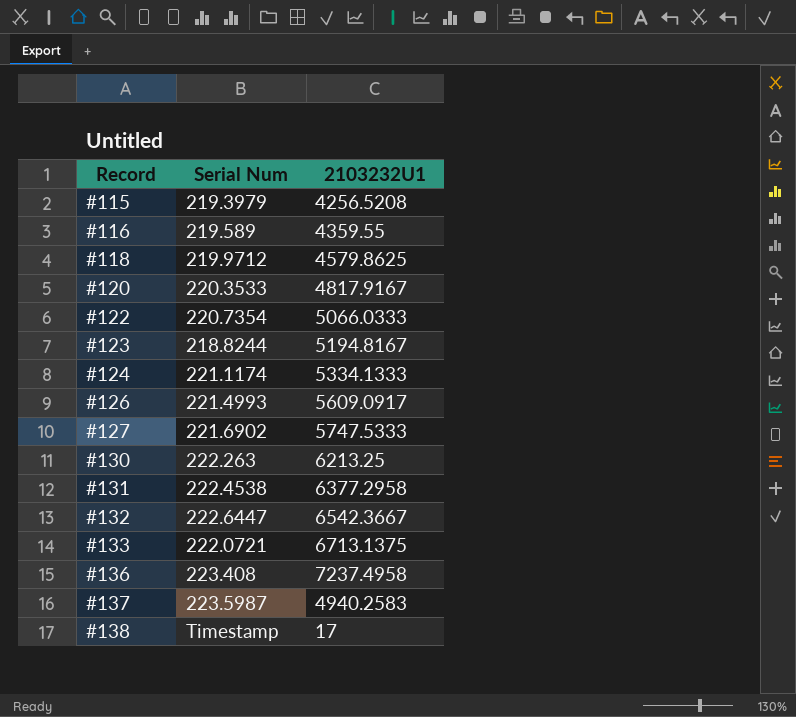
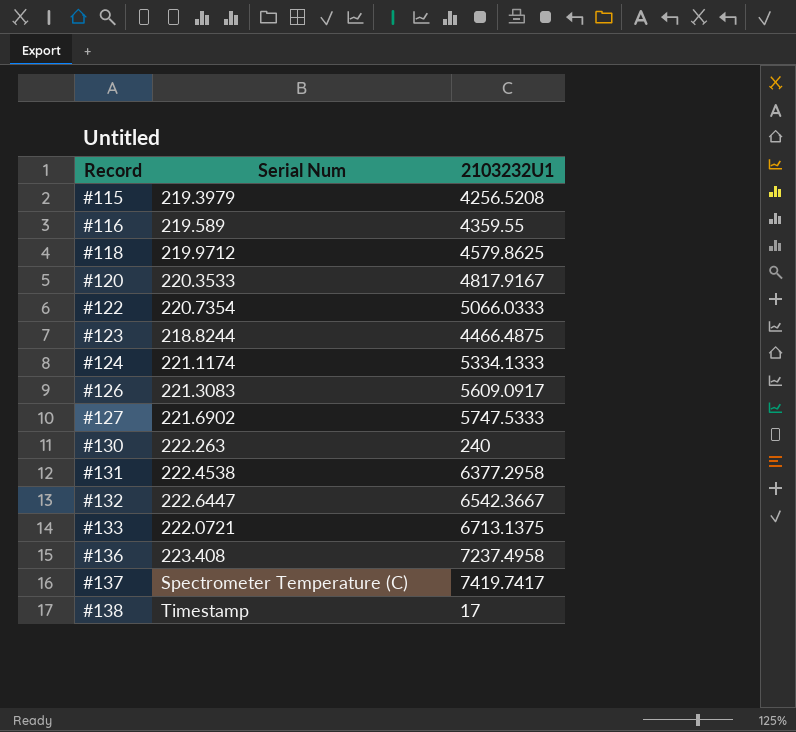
#123 | 2103232U1: 5194.8167 -> 4466.4875
#126 | Serial Num: 221.4993 -> 221.3083
#130 | 2103232U1: 6213.25 -> 240
#137 | Serial Num: 223.5987 -> Spectrometer Temperature (C)
#137 | 2103232U1: 4940.2583 -> 7419.7417

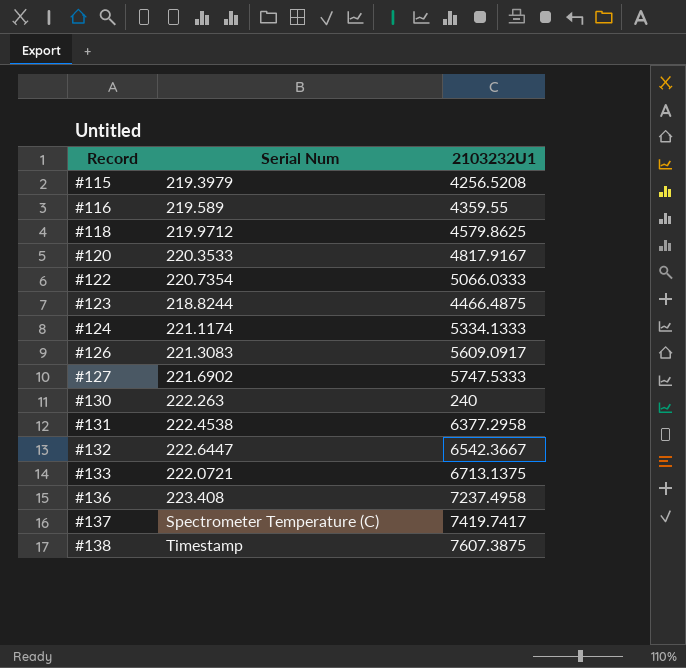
#138 | 2103232U1: 17 -> 7607.3875

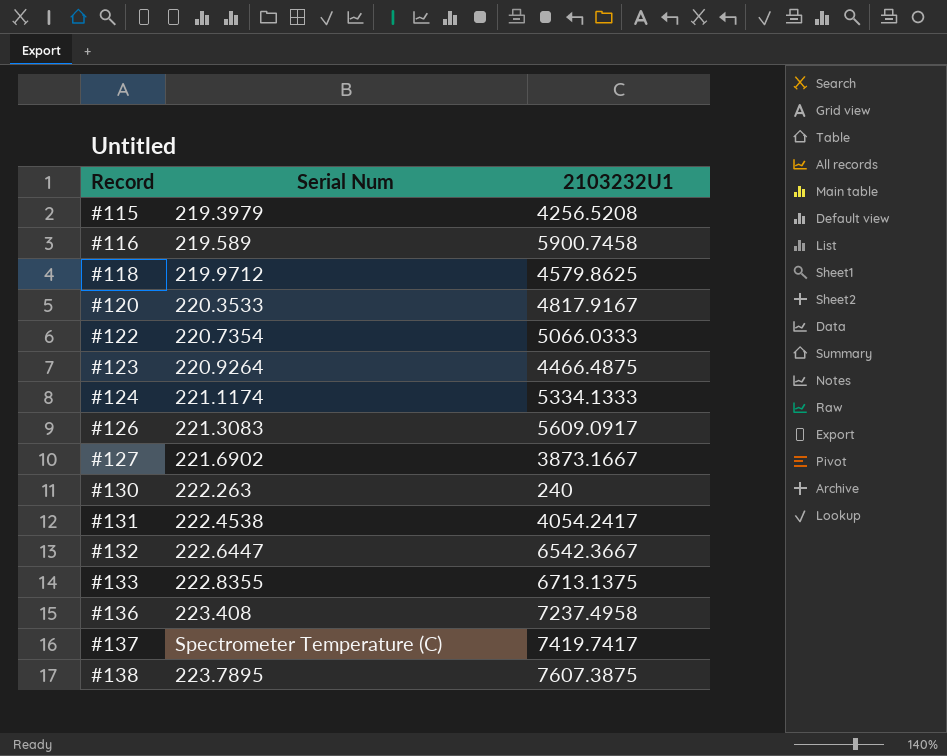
#116 | 2103232U1: 4359.55 -> 5900.7458
#123 | Serial Num: 218.8244 -> 220.9264
#127 | 2103232U1: 5747.5333 -> 3873.1667
#131 | 2103232U1: 6377.2958 -> 4054.2417
#133 | Serial Num: 222.0721 -> 222.8355
#138 | Serial Num: Timestamp -> 223.7895

